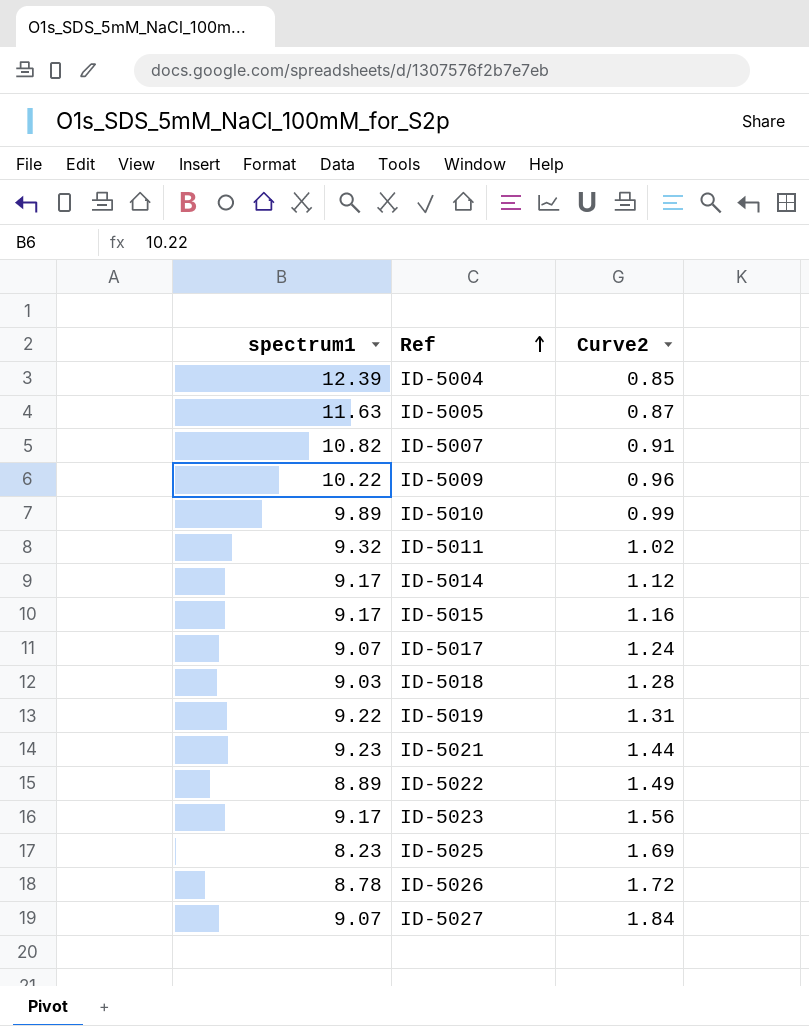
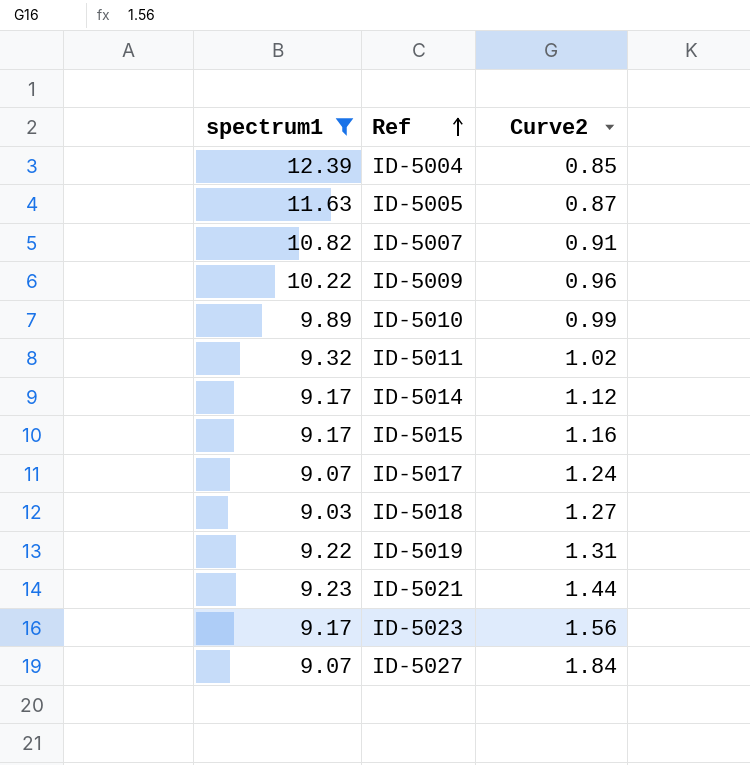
filter: none -> spectrum1 >= 9.03
ID-5018 | Curve2: 1.28 -> 1.27

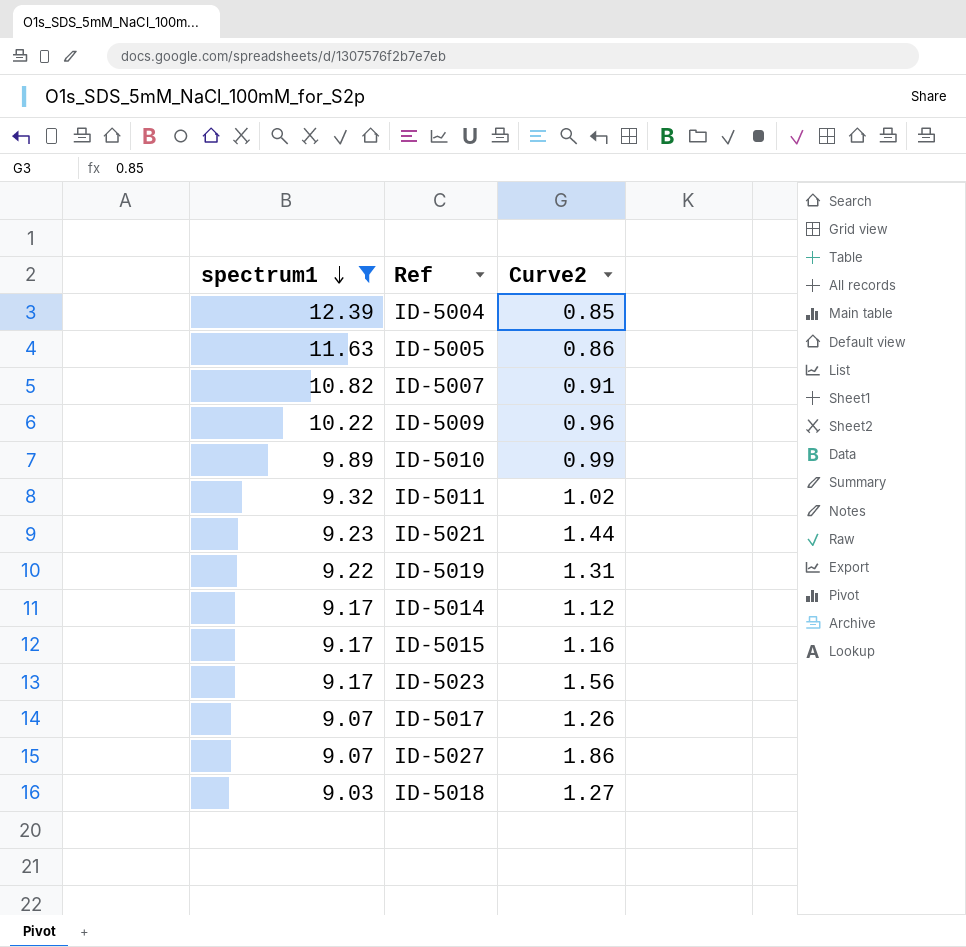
row order: Ref ascending -> spectrum1 descending
ID-5005 | Curve2: 0.87 -> 0.86
ID-5017 | Curve2: 1.24 -> 1.26
ID-5027 | Curve2: 1.84 -> 1.86

